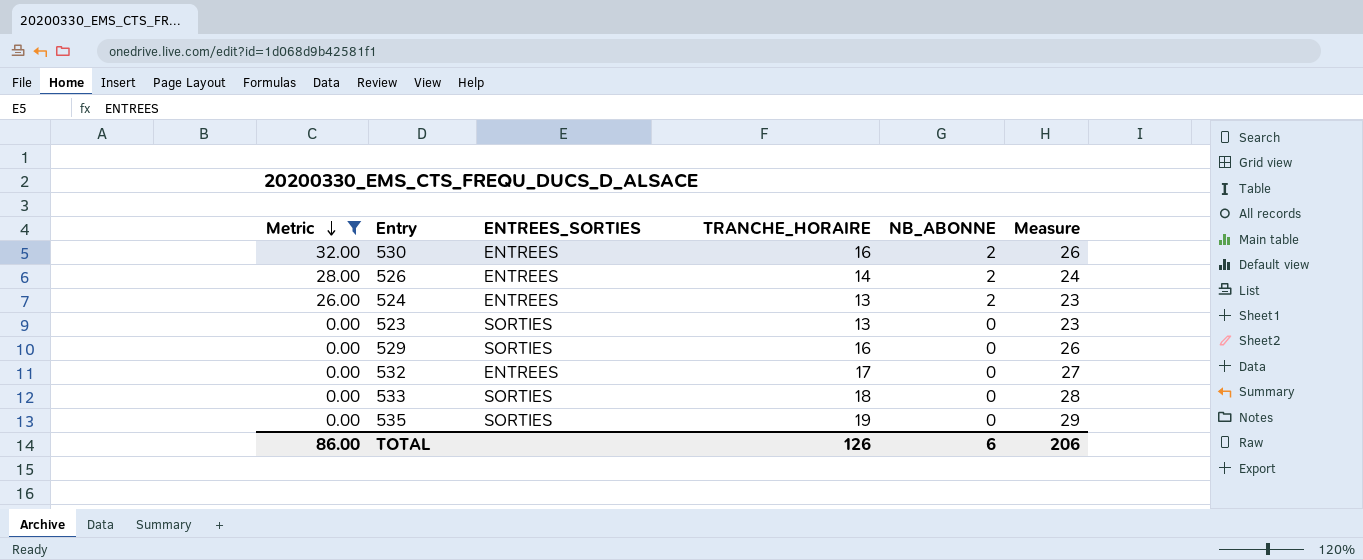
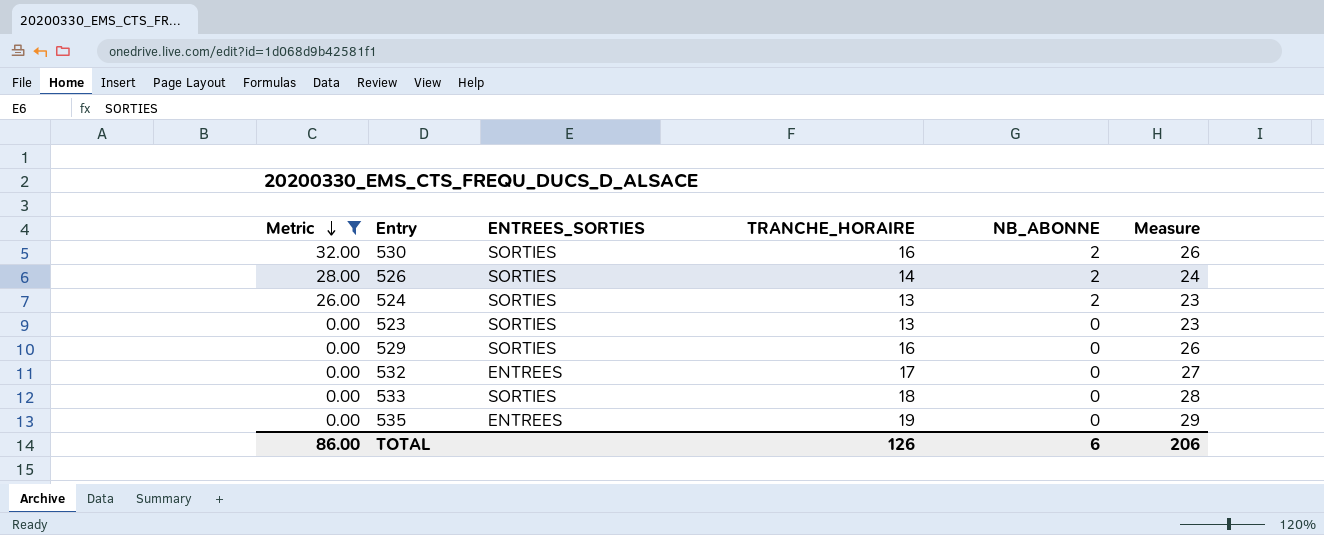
530 | ENTREES_SORTIES: ENTREES -> SORTIES
526 | ENTREES_SORTIES: ENTREES -> SORTIES
524 | ENTREES_SORTIES: ENTREES -> SORTIES
535 | ENTREES_SORTIES: SORTIES -> ENTREES

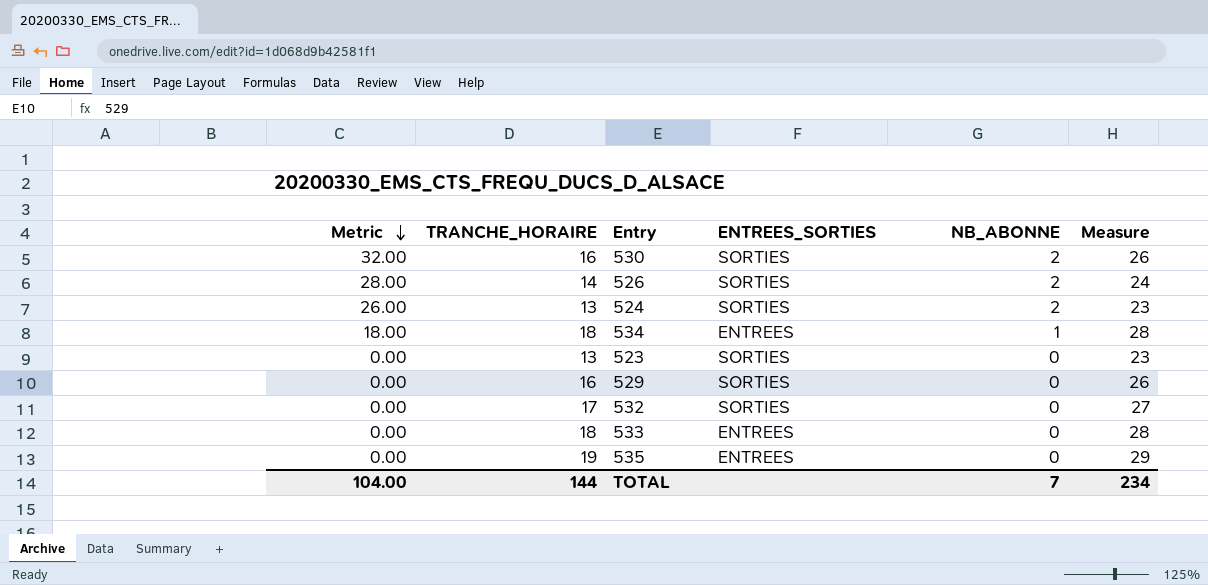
filter: Metric != 18.00 -> none
column TRANCHE_HORAIRE | position: 4 -> 2
532 | ENTREES_SORTIES: ENTREES -> SORTIES
533 | ENTREES_SORTIES: SORTIES -> ENTREES
TOTAL | Metric: 86.00 -> 104.00
TOTAL | TRANCHE_HORAIRE: 126 -> 144
TOTAL | NB_ABONNE: 6 -> 7
TOTAL | Measure: 206 -> 234

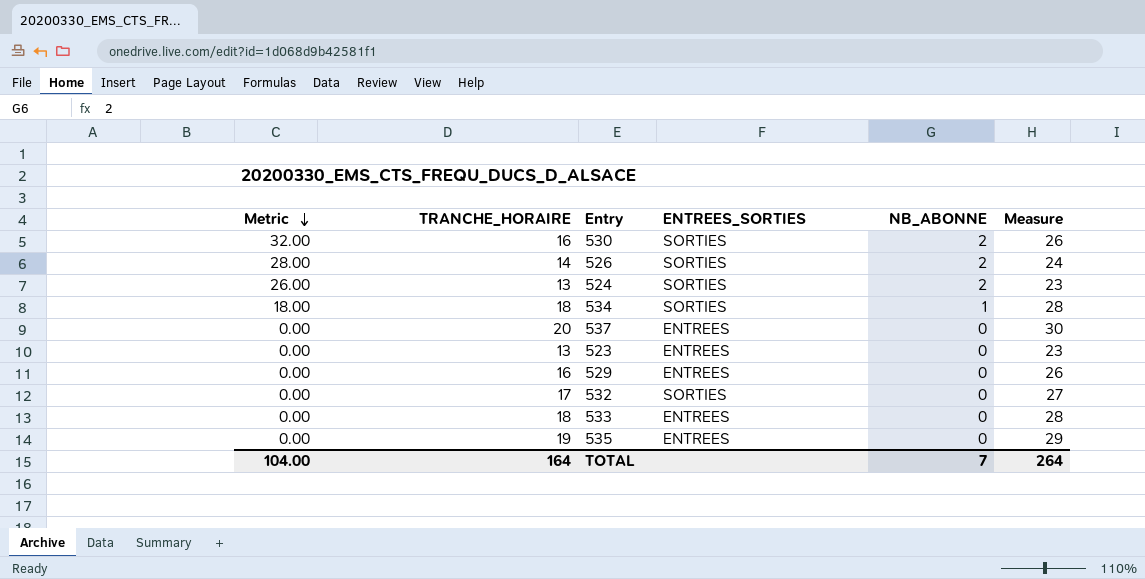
534 | ENTREES_SORTIES: ENTREES -> SORTIES
row 537: none -> 0.00 | 20 | ENTREES | 0 | 30
523 | ENTREES_SORTIES: SORTIES -> ENTREES
529 | ENTREES_SORTIES: SORTIES -> ENTREES
TOTAL | TRANCHE_HORAIRE: 144 -> 164
TOTAL | Measure: 234 -> 264

